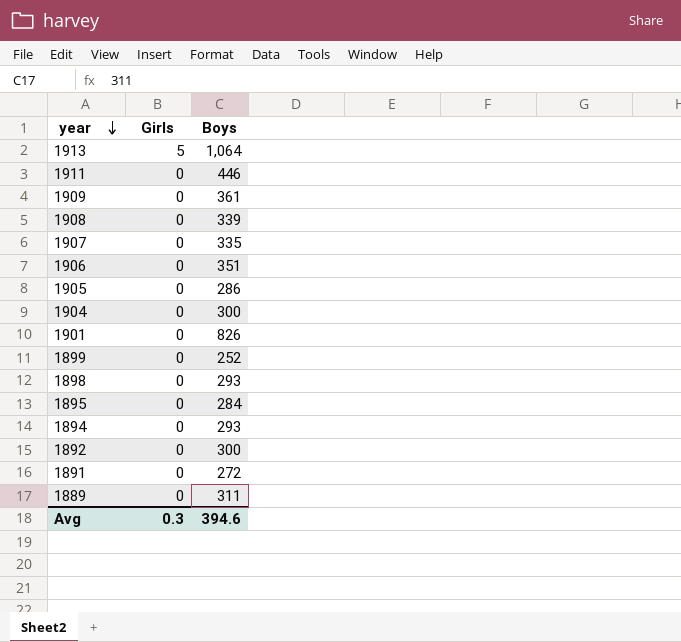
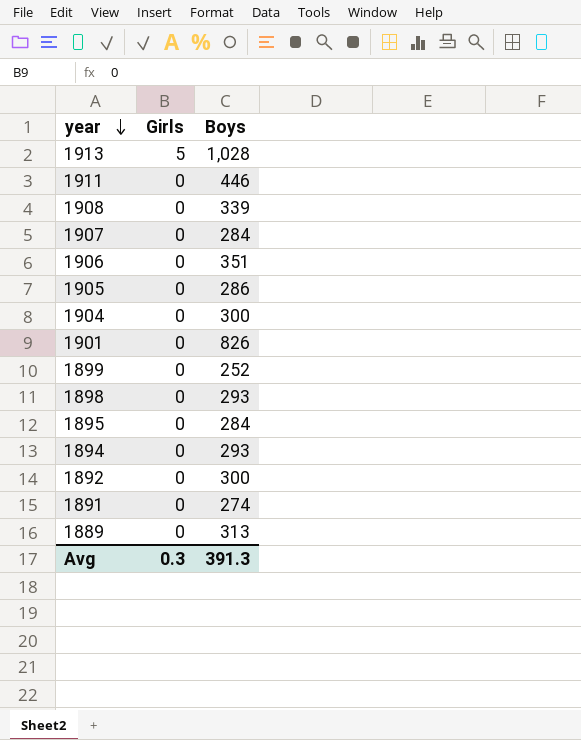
row 1909: 0 | 361 -> none
1913 | Boys: 1,064 -> 1,028
1907 | Boys: 335 -> 284
1891 | Boys: 272 -> 274
1889 | Boys: 311 -> 313
Avg | Boys: 394.6 -> 391.3

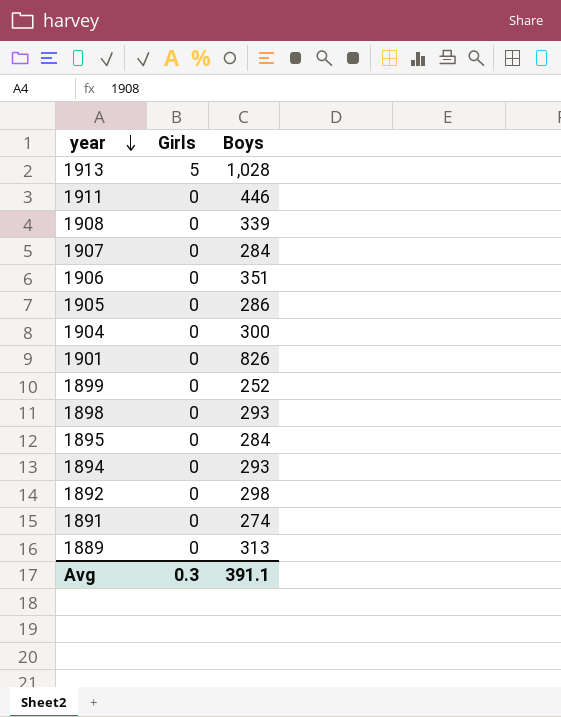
1892 | Boys: 300 -> 298
Avg | Boys: 391.3 -> 391.1

